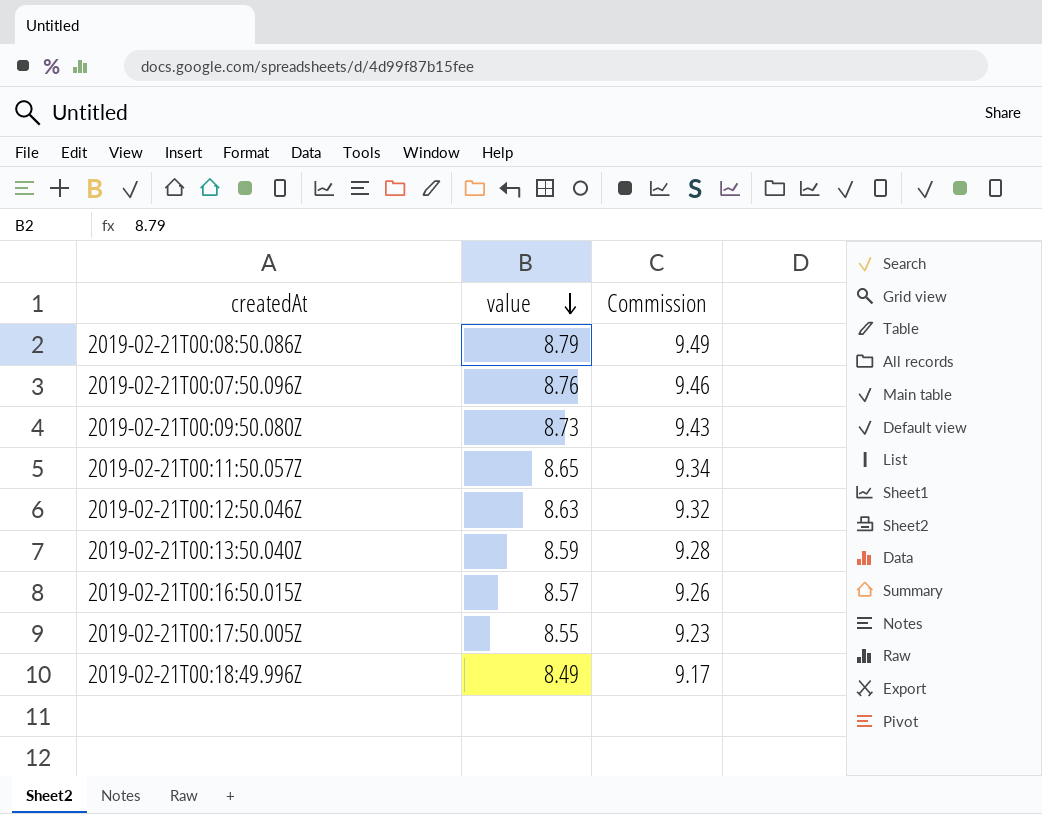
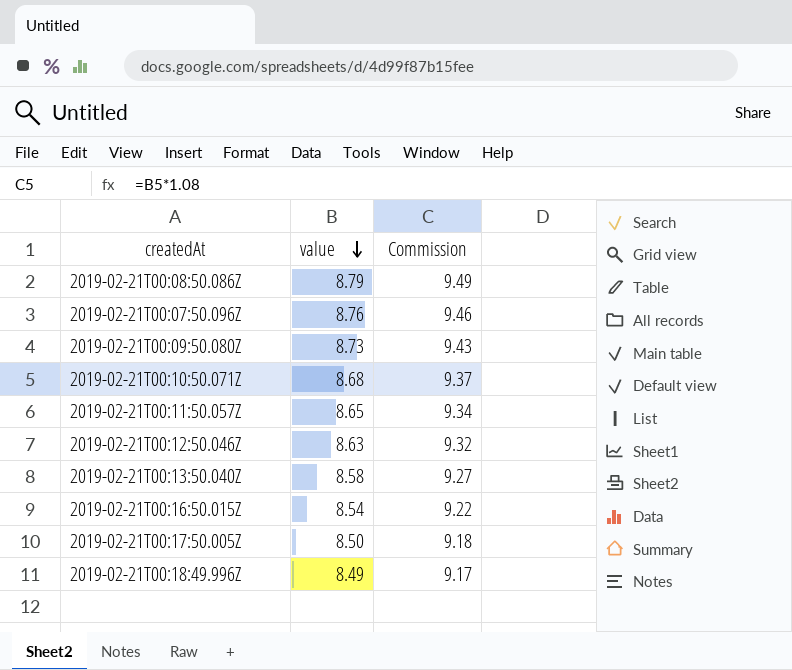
row 2019-02-21T00:10:50.071Z: none -> 8.68 | 9.37
2019-02-21T00:13:50.040Z | value: 8.59 -> 8.58
2019-02-21T00:13:50.040Z | Commission: 9.28 -> 9.27
2019-02-21T00:16:50.015Z | value: 8.57 -> 8.54
2019-02-21T00:16:50.015Z | Commission: 9.26 -> 9.22
2019-02-21T00:17:50.005Z | value: 8.55 -> 8.50
2019-02-21T00:17:50.005Z | Commission: 9.23 -> 9.18

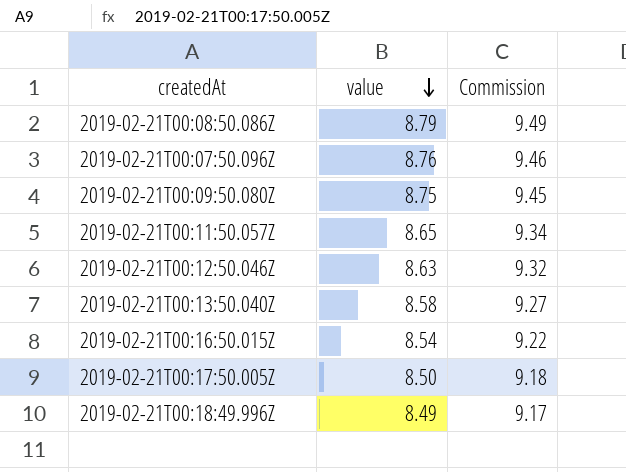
row 2019-02-21T00:10:50.071Z: 8.68 | 9.37 -> none
2019-02-21T00:09:50.080Z | value: 8.73 -> 8.75
2019-02-21T00:09:50.080Z | Commission: 9.43 -> 9.45

